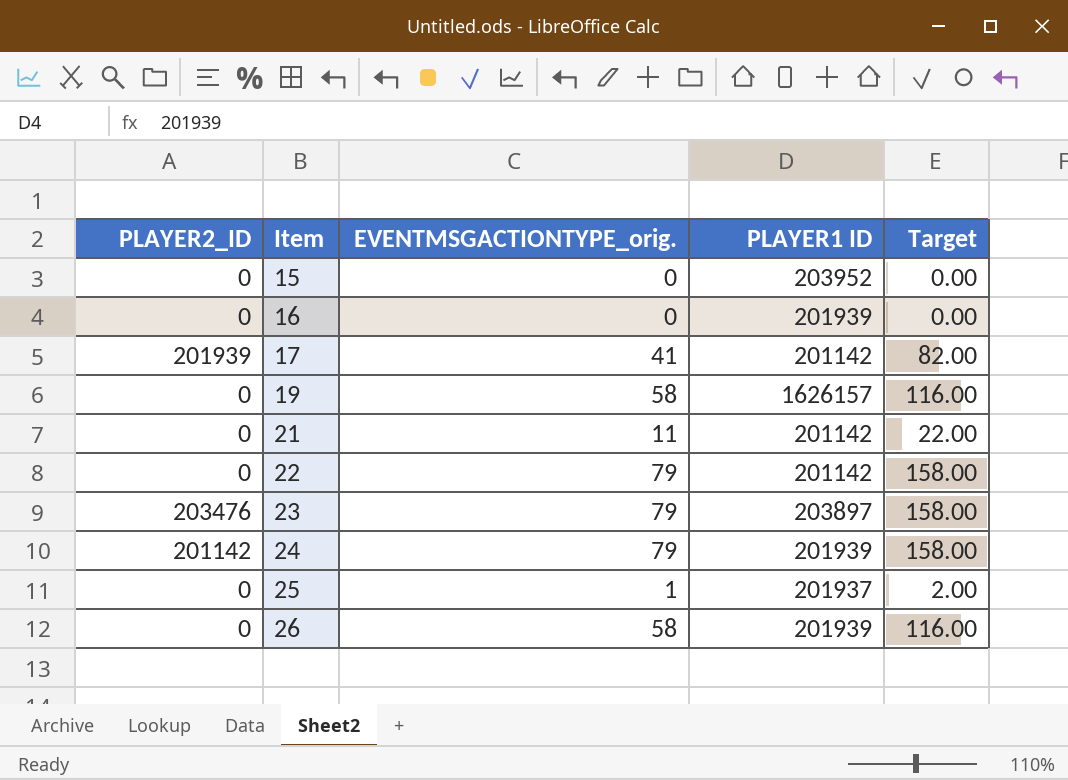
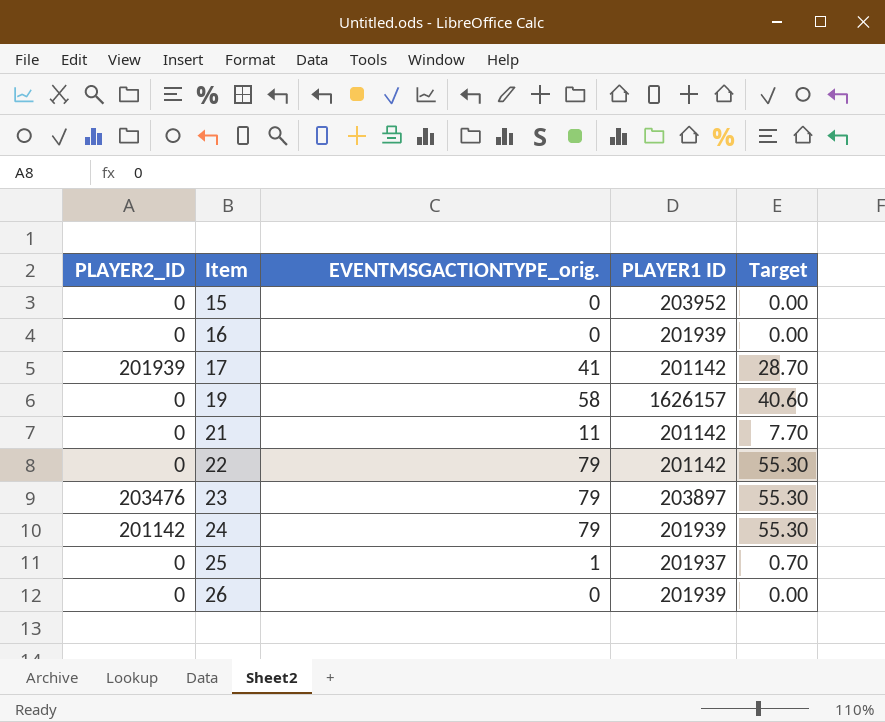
column Target | formula: [EVENTMSGACTIONTYPE_orig.] * 2 -> [EVENTMSGACTIONTYPE_orig.] * 0.7
26 | EVENTMSGACTIONTYPE_orig.: 58 -> 0

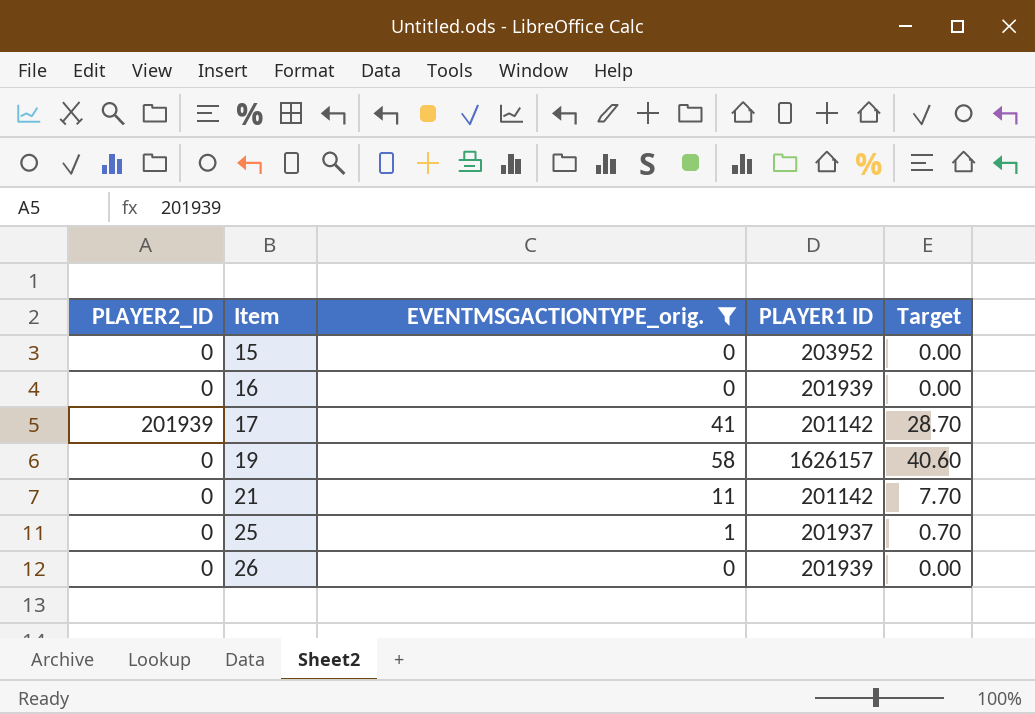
filter: none -> EVENTMSGACTIONTYPE_orig. != 79

